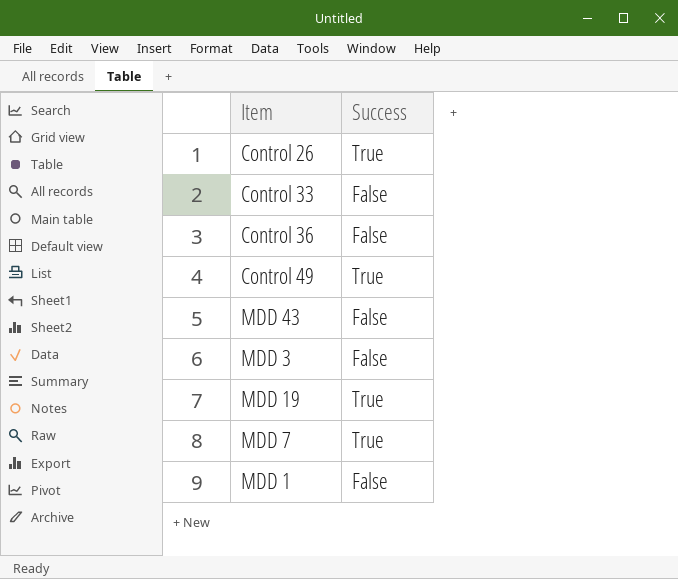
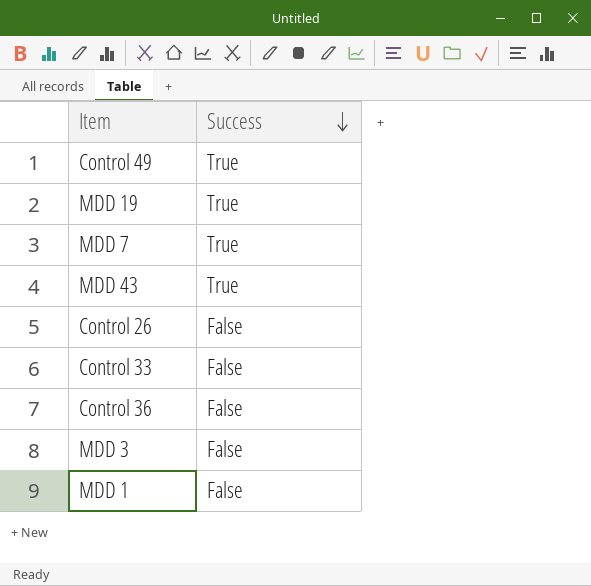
row order: none -> Success descending
MDD 43 | Success: False -> True
Control 26 | Success: True -> False

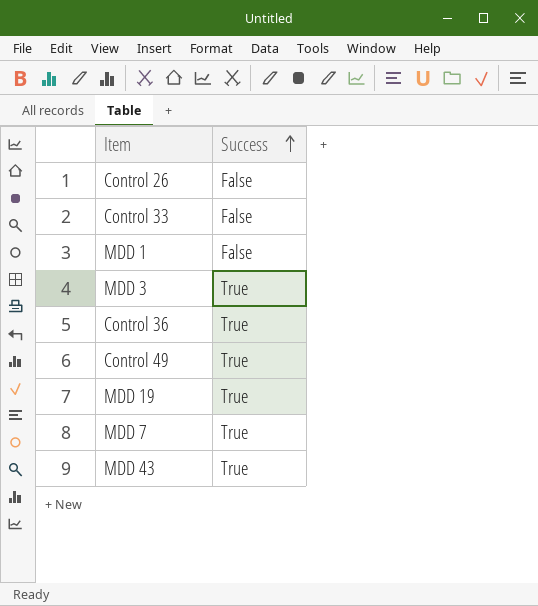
row order: Success descending -> Success ascending
MDD 3 | Success: False -> True
Control 36 | Success: False -> True

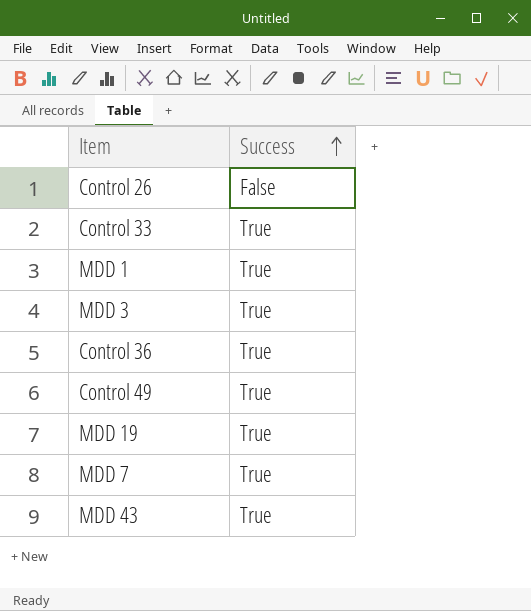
Control 33 | Success: False -> True
MDD 1 | Success: False -> True

